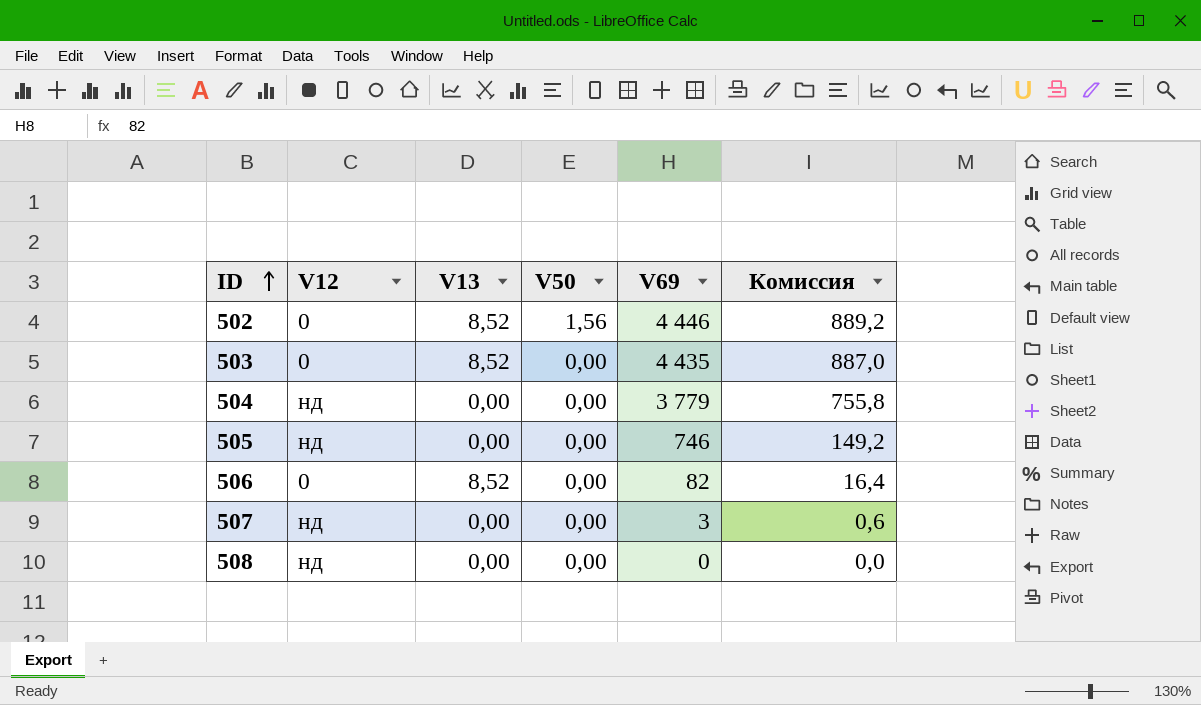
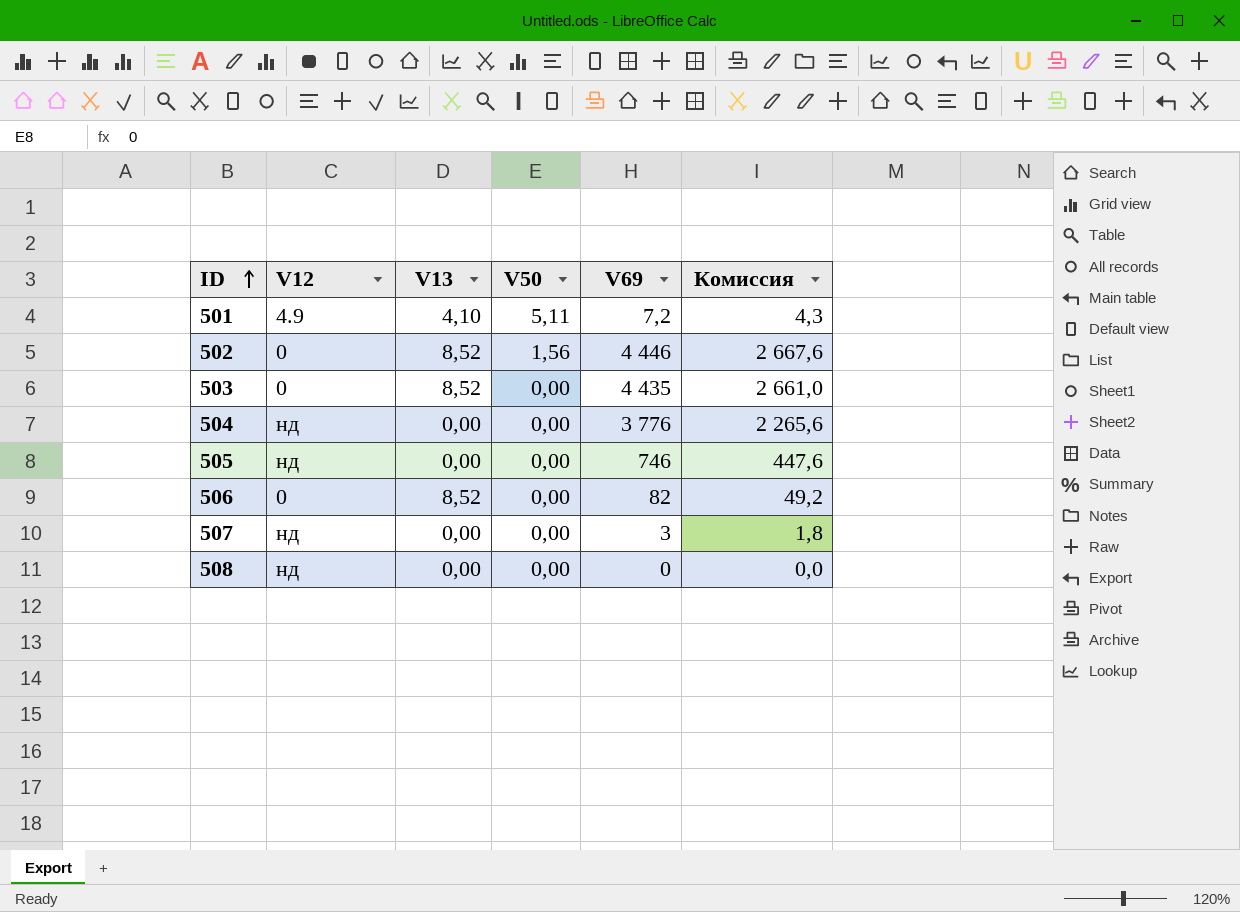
column Комиссия | formula: [V69] * 0,2 -> [V69] * 0,6
row 501: none -> 4.9 | 4,10 | 5,11 | 7,2 | 4,3
504 | V69: 3 779 -> 3 776

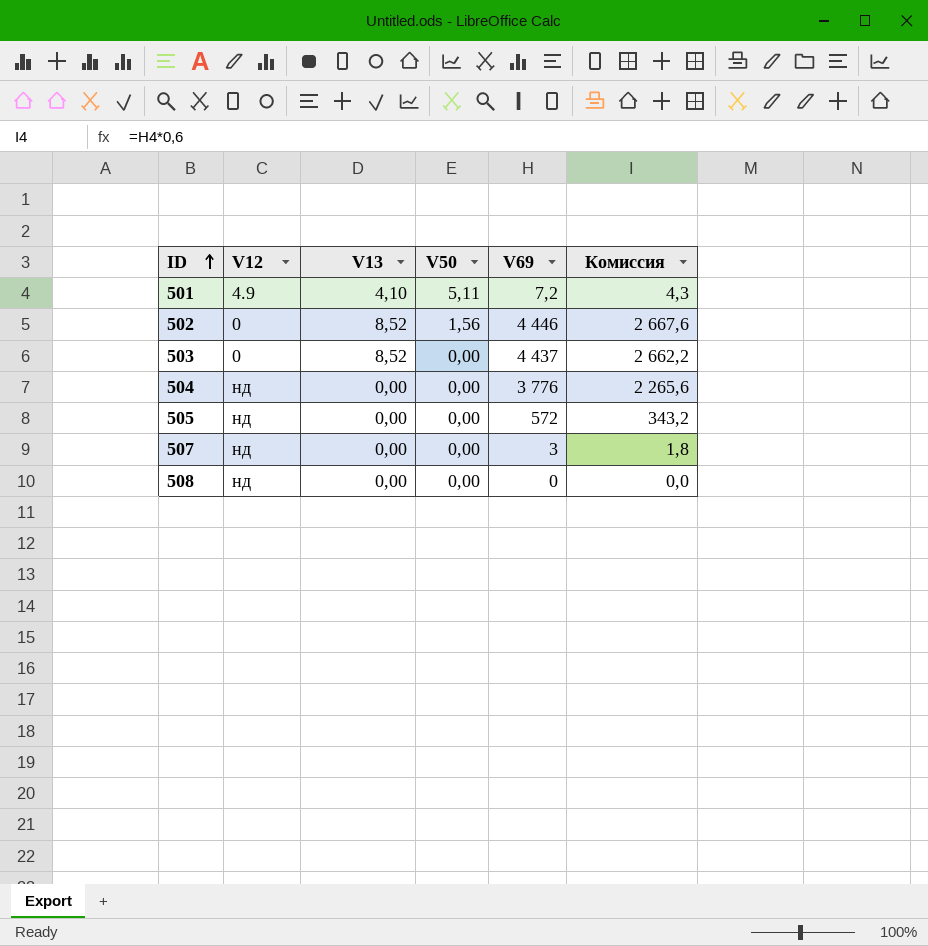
row 506: 0 | 8,52 | 0,00 | 82 | 49,2 -> none
503 | V69: 4 435 -> 4 437
503 | Комиссия: 2 661,0 -> 2 662,2
505 | V69: 746 -> 572
505 | Комиссия: 447,6 -> 343,2

